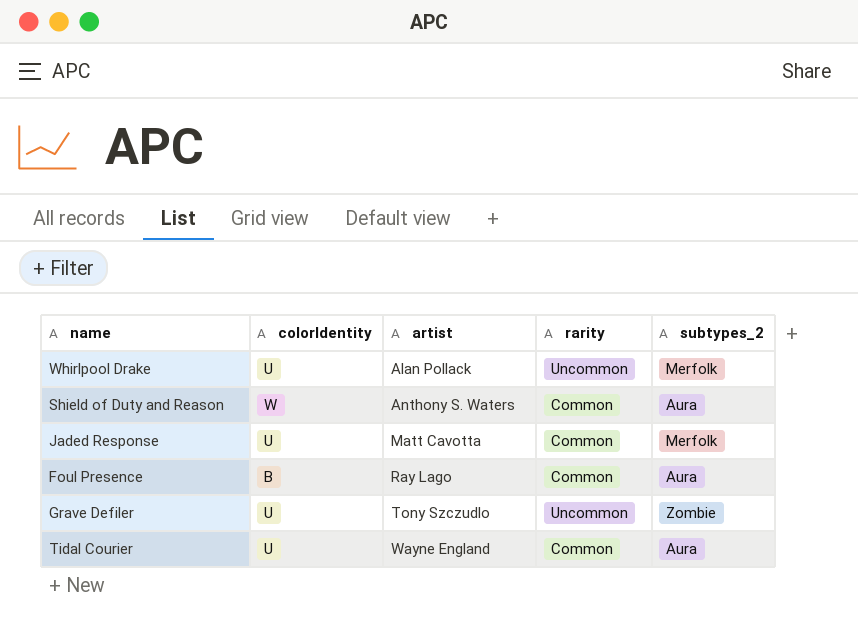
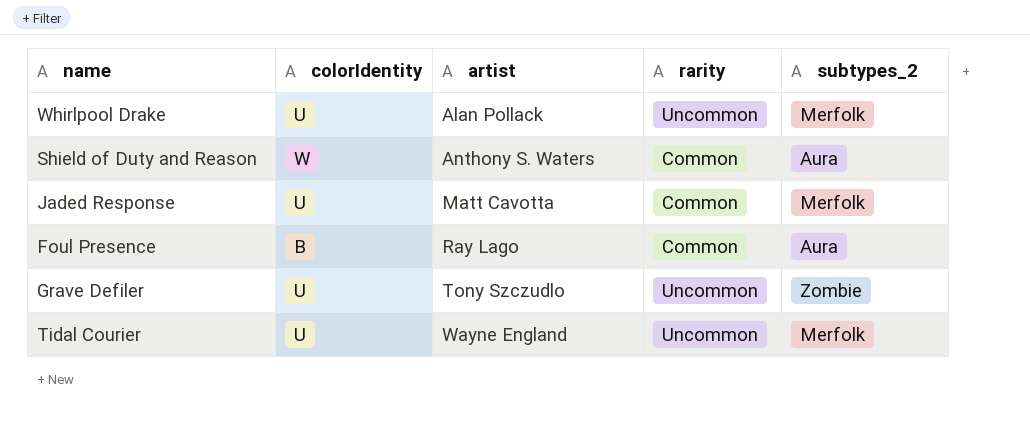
Tidal Courier | rarity: Common -> Uncommon
Tidal Courier | subtypes_2: Aura -> Merfolk

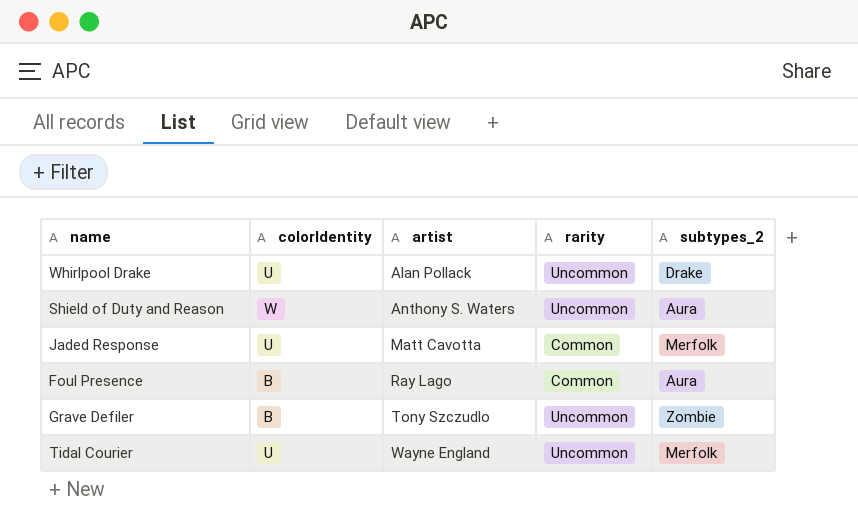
Whirlpool Drake | subtypes_2: Merfolk -> Drake
Shield of Duty and Reason | rarity: Common -> Uncommon
Grave Defiler | colorIdentity: U -> B

